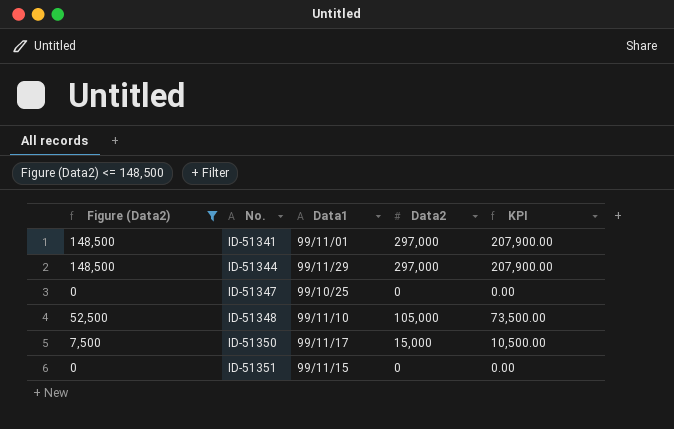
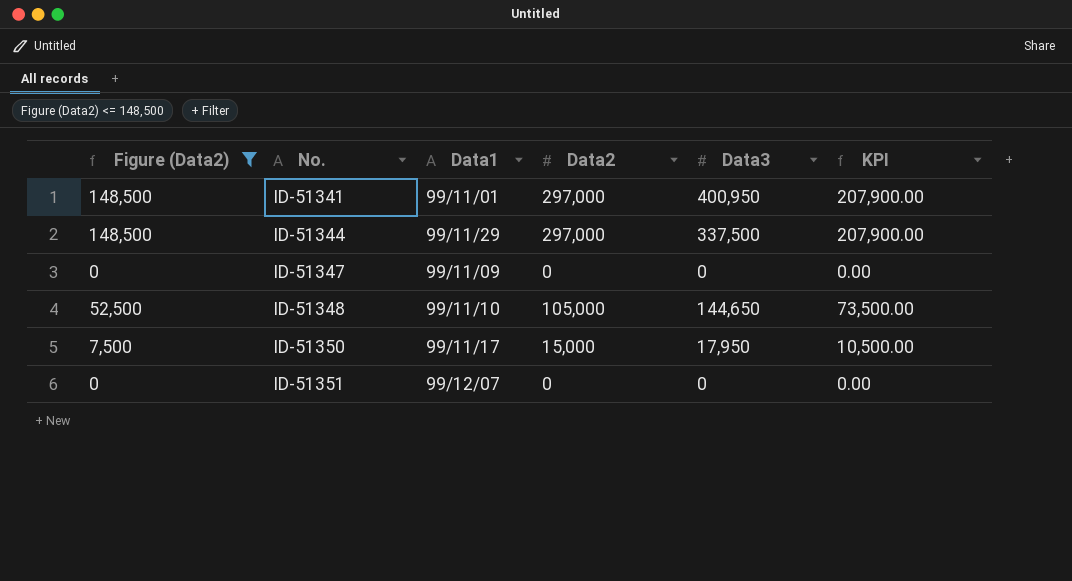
column Data3 | position: none -> 5
ID-51347 | Data1: 99/10/25 -> 99/11/09
ID-51351 | Data1: 99/11/15 -> 99/12/07

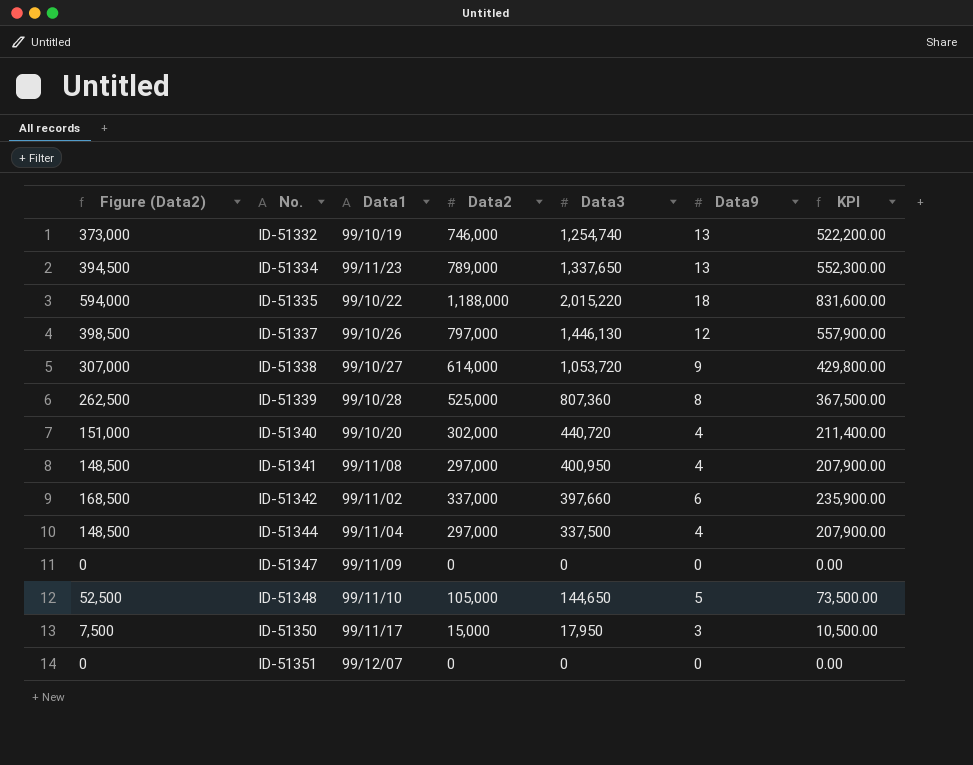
filter: Figure (Data2) <= 148,500 -> none
column Data9 | position: none -> 6
ID-51341 | Data1: 99/11/01 -> 99/11/08
ID-51344 | Data1: 99/11/29 -> 99/11/04

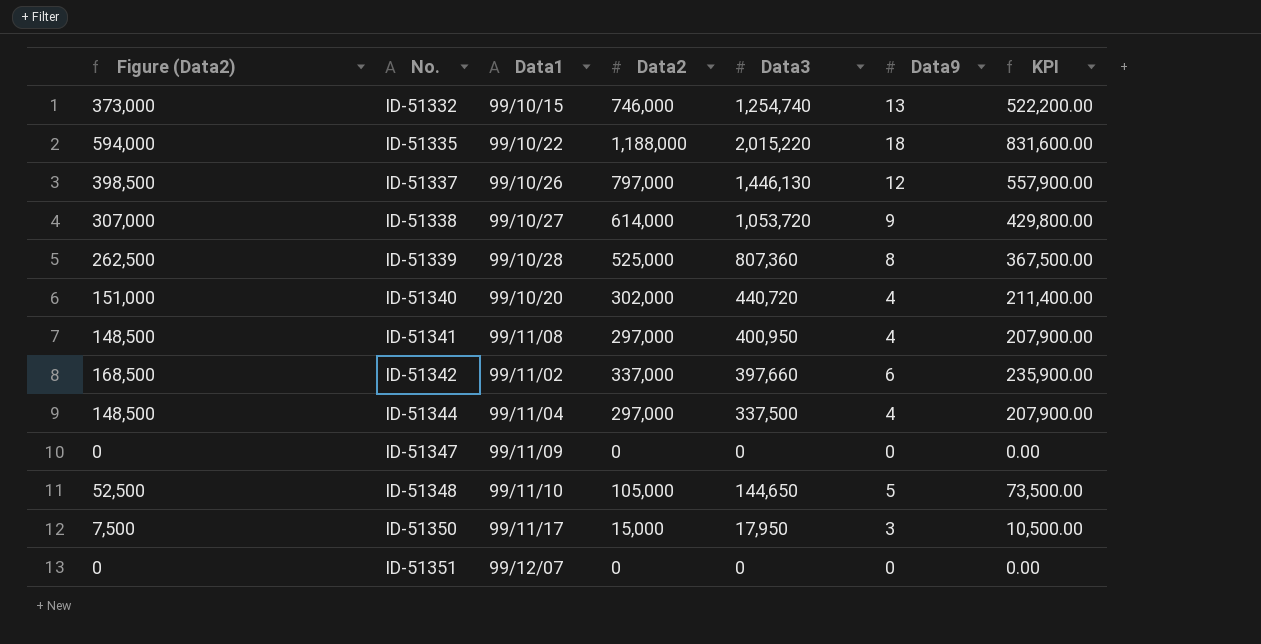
row ID-51334: 394,500 | 99/11/23 | 789,000 | 1,337,650 | 13 | 552,300.00 -> none
ID-51332 | Data1: 99/10/19 -> 99/10/15

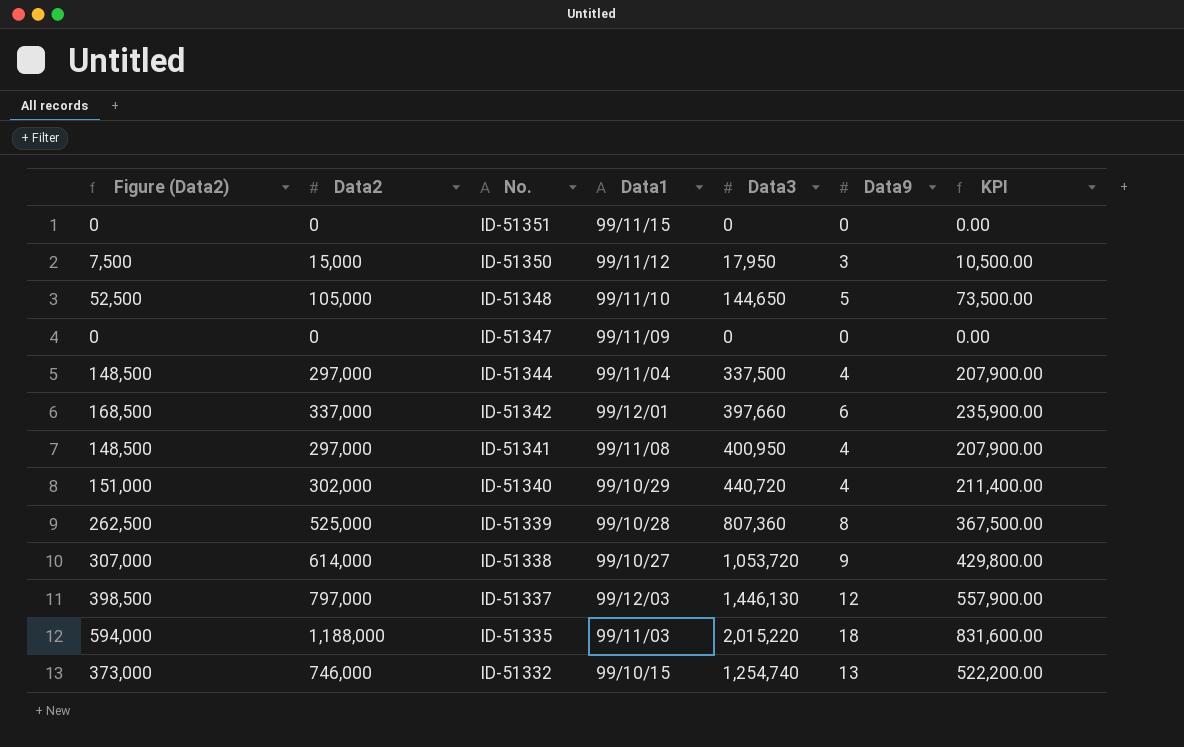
row order: No. ascending -> No. descending
column Data2 | position: 4 -> 2
ID-51351 | Data1: 99/12/07 -> 99/11/15
ID-51350 | Data1: 99/11/17 -> 99/11/12
ID-51342 | Data1: 99/11/02 -> 99/12/01
ID-51340 | Data1: 99/10/20 -> 99/10/29
ID-51337 | Data1: 99/10/26 -> 99/12/03
ID-51335 | Data1: 99/10/22 -> 99/11/03

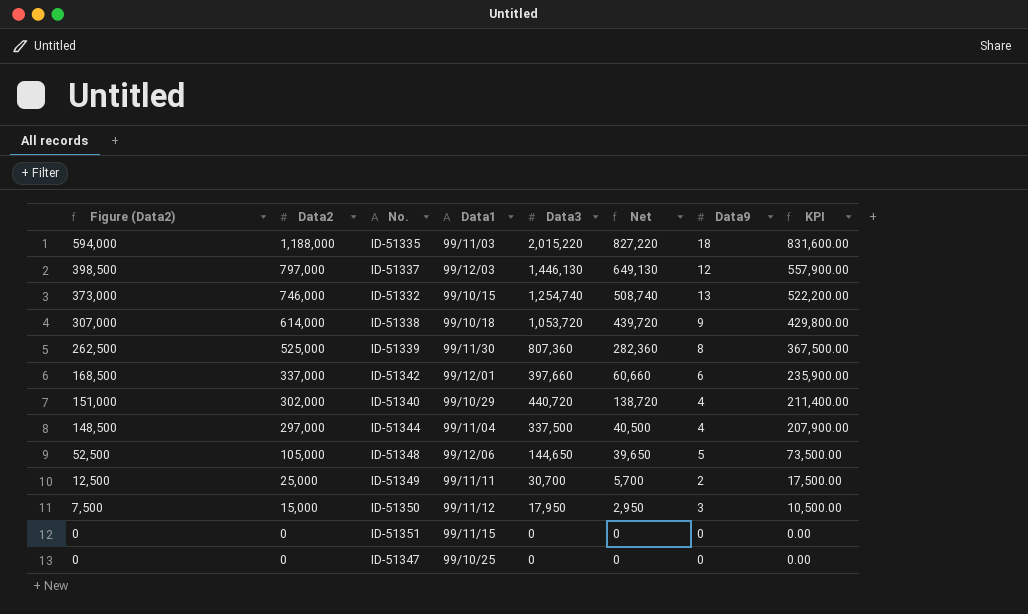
row order: No. descending -> Figure (Data2) descending
column Net | formula: none -> [Data3] - [Data2]
row ID-51341: 148,500 | 297,000 | 99/11/08 | 400,950 | 4 | 207,900.00 -> none
ID-51338 | Data1: 99/10/27 -> 99/10/18
ID-51339 | Data1: 99/10/28 -> 99/11/30
ID-51348 | Data1: 99/11/10 -> 99/12/06
row ID-51349: none -> 12,500 | 25,000 | 99/11/11 | 30,700 | 5,700 | 2 | 17,500.00
ID-51347 | Data1: 99/11/09 -> 99/10/25

